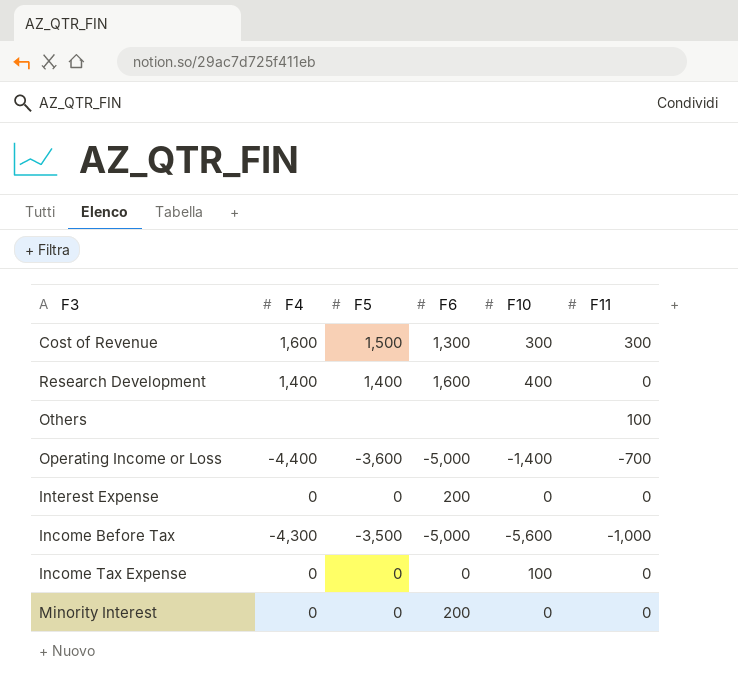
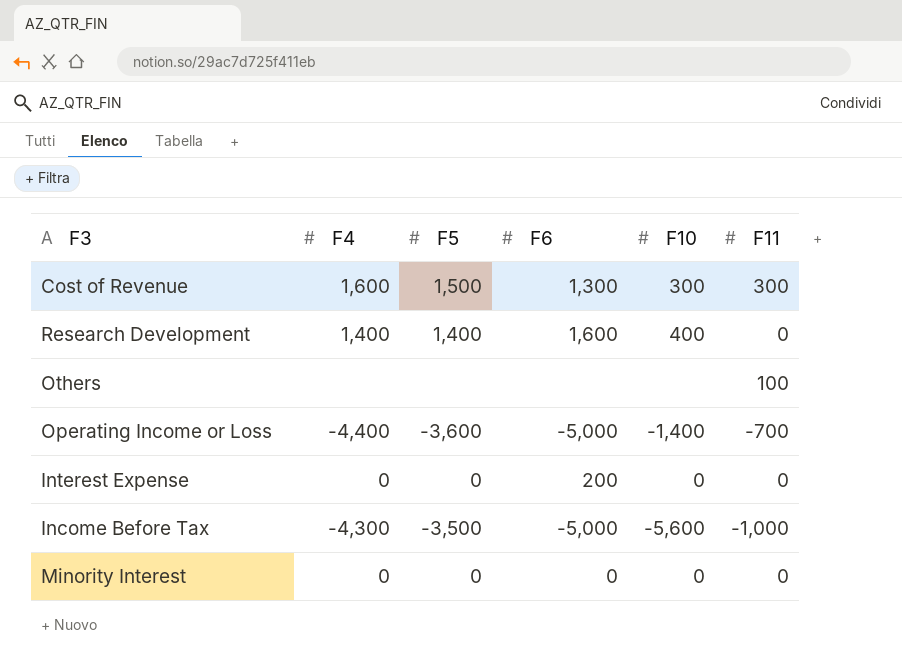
row Income Tax Expense: 0 | 0 | 0 | 100 | 0 -> none
Minority Interest | F6: 200 -> 0

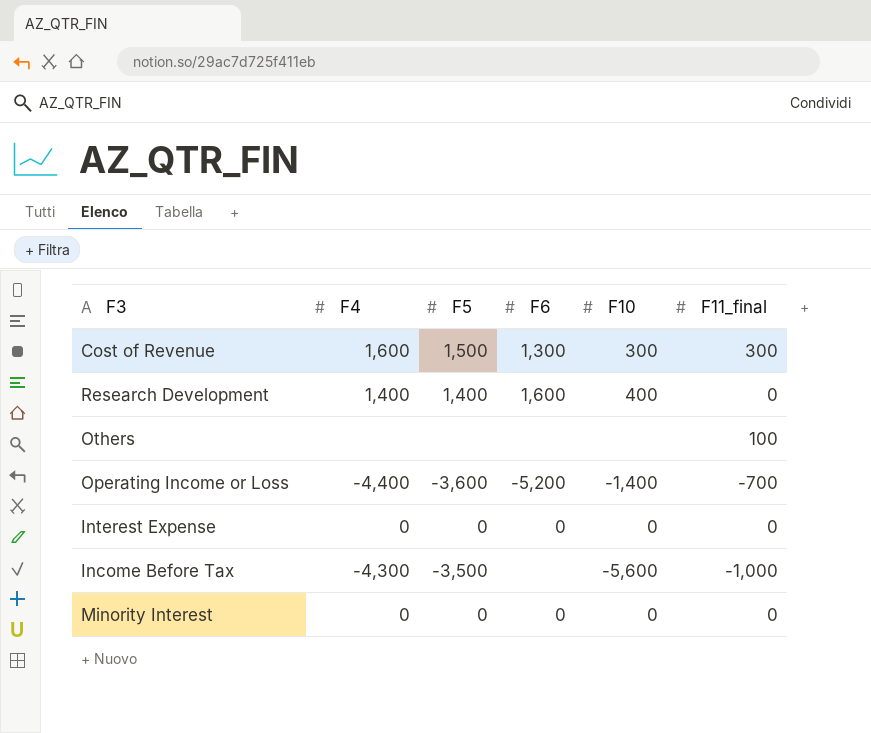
column name: F11 -> F11_final
Operating Income or Loss | F6: -5,000 -> -5,200
Interest Expense | F6: 200 -> 0
Income Before Tax | F6: -5,000 -> none

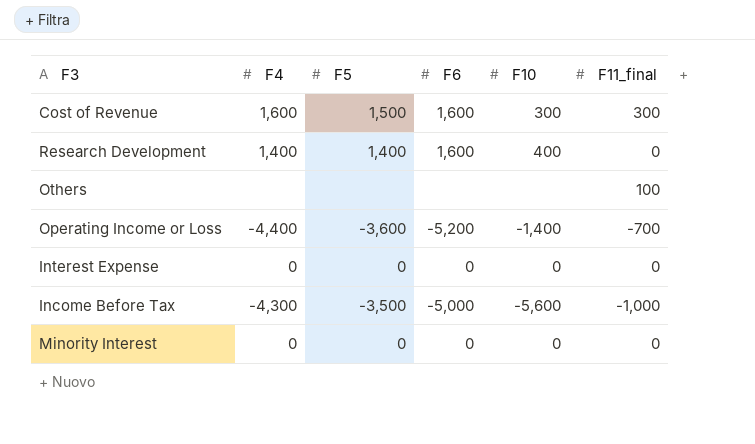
Cost of Revenue | F6: 1,300 -> 1,600
Income Before Tax | F6: none -> -5,000

